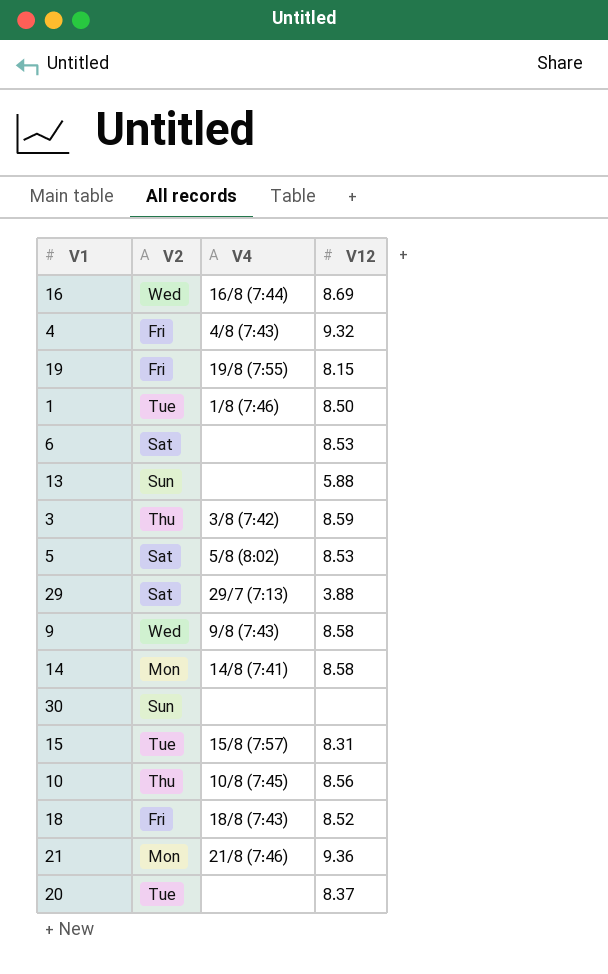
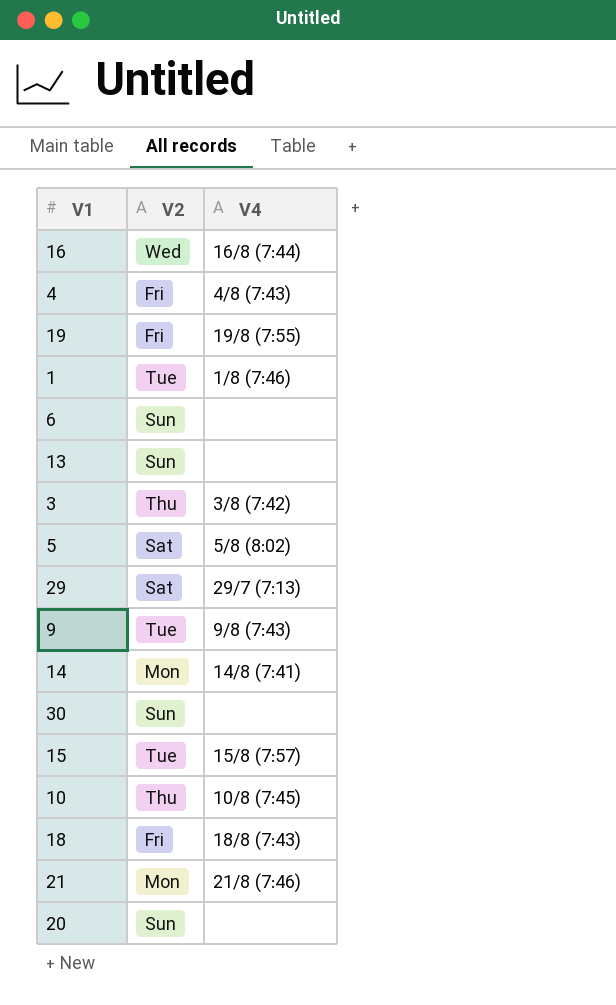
column V12 | position: 4 -> none
6 | V2: Sat -> Sun
9 | V2: Wed -> Tue
20 | V2: Tue -> Sun

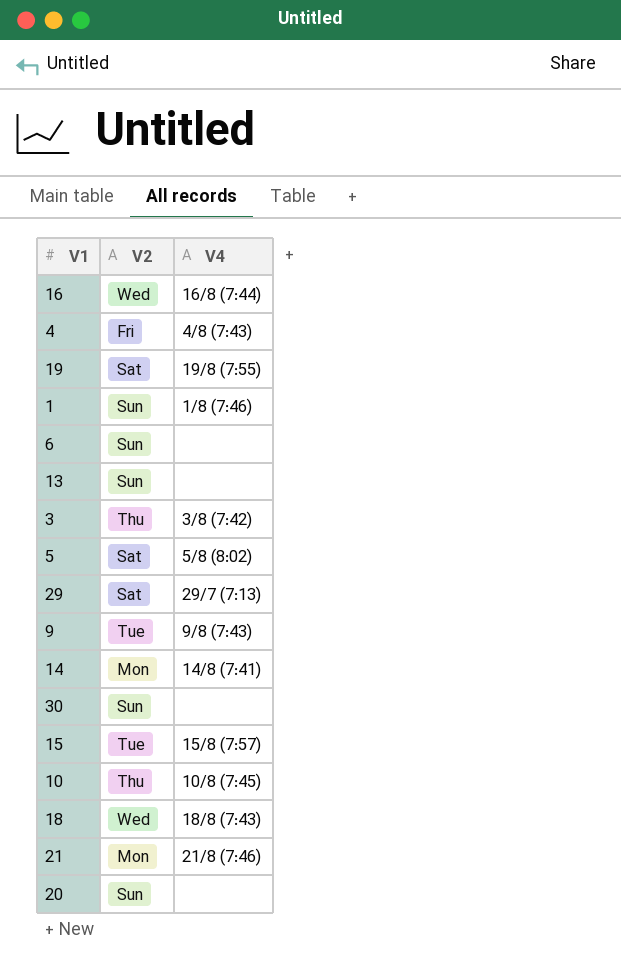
19 | V2: Fri -> Sat
1 | V2: Tue -> Sun
18 | V2: Fri -> Wed

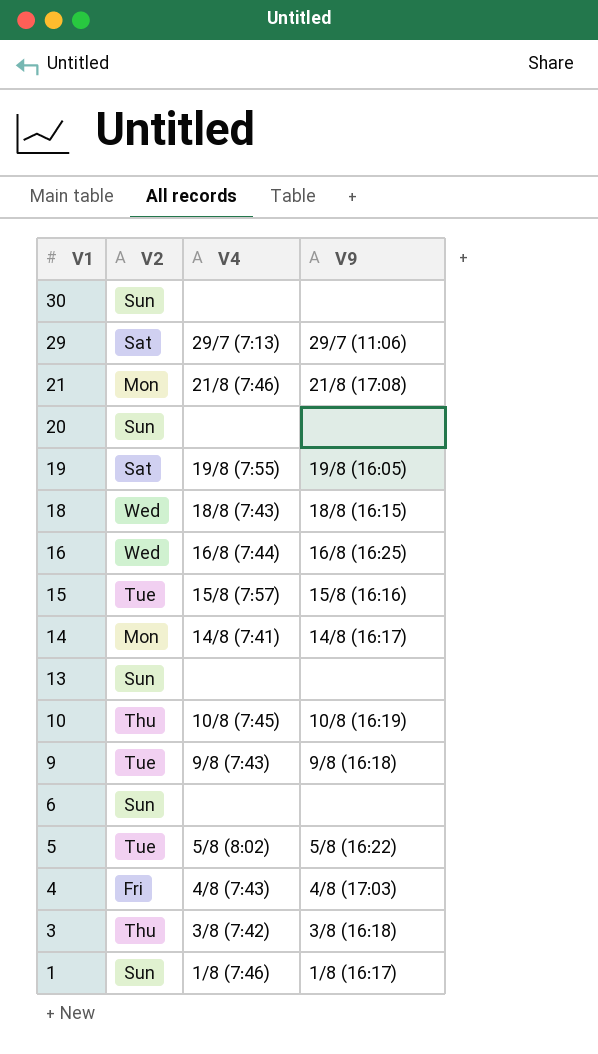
row order: none -> V1 descending
column V9 | position: none -> 4
5 | V2: Sat -> Tue

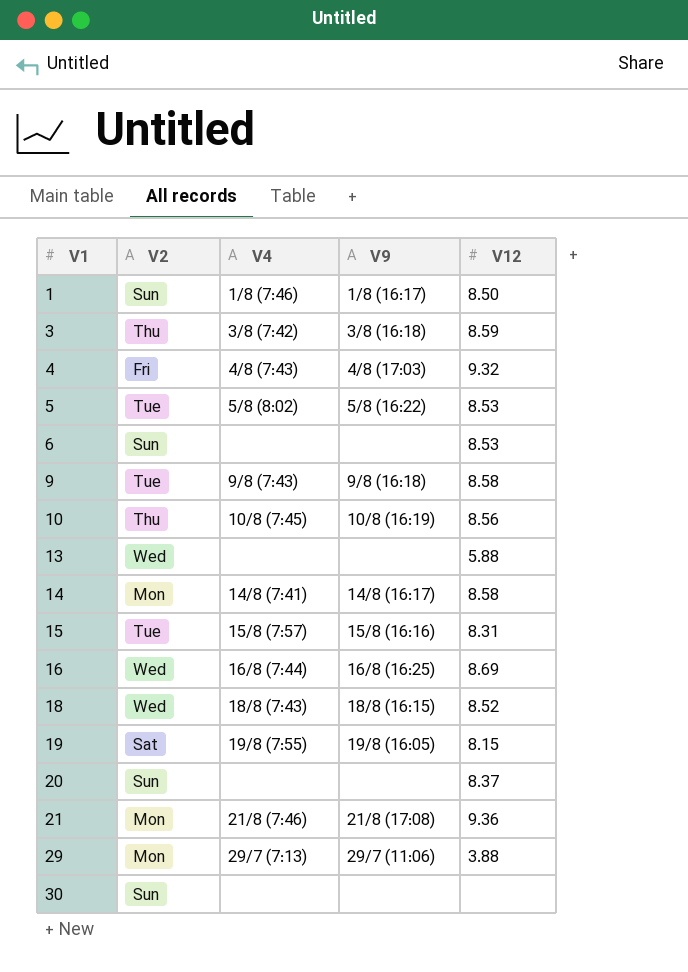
row order: V1 descending -> V1 ascending
column V12 | position: none -> 5
13 | V2: Sun -> Wed
29 | V2: Sat -> Mon

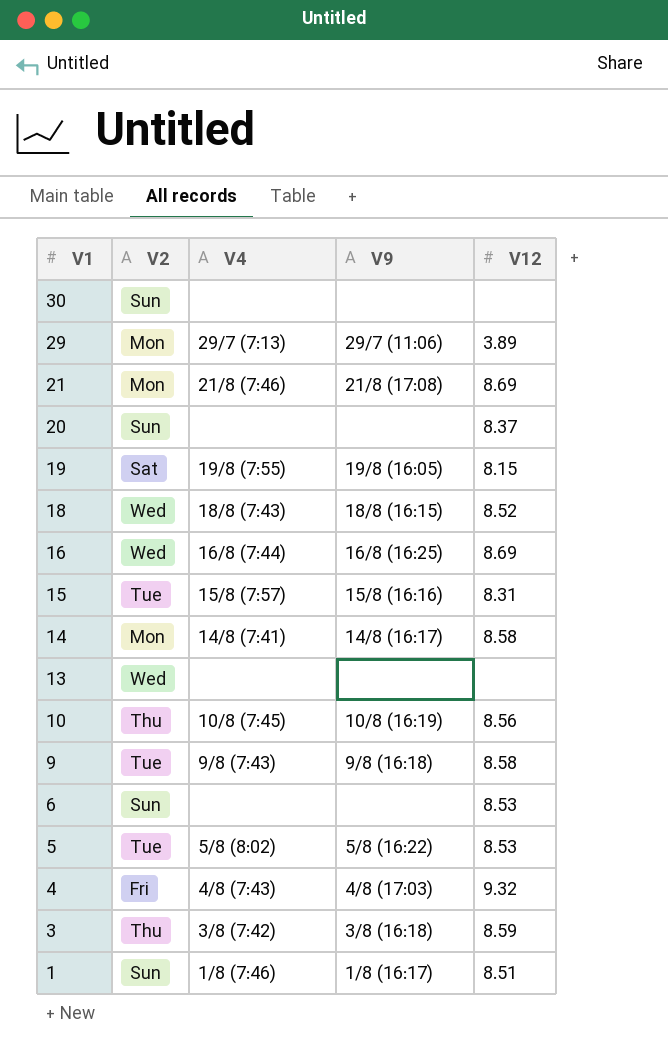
row order: V1 ascending -> V1 descending
29 | V12: 3.88 -> 3.89
21 | V12: 9.36 -> 8.69
13 | V12: 5.88 -> none
1 | V12: 8.50 -> 8.51

